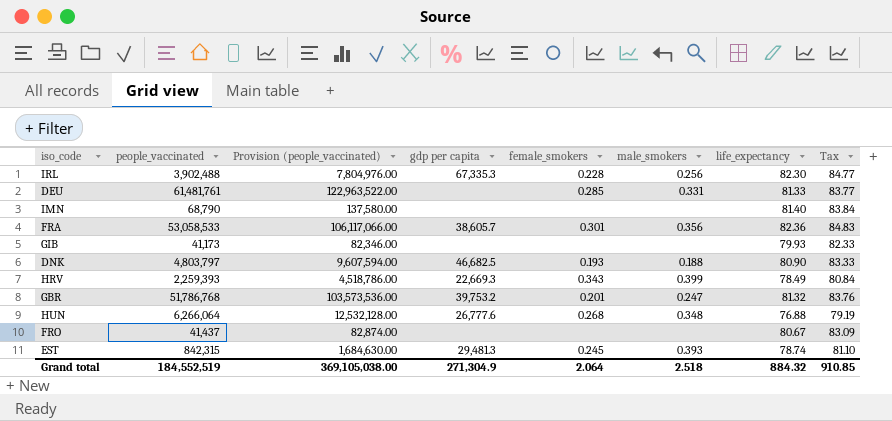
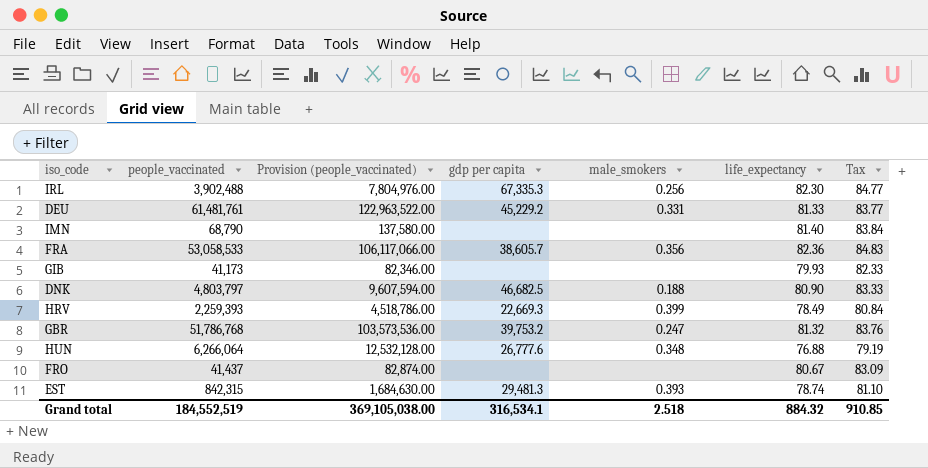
column female_smokers | position: 5 -> none
DEU | gdp per capita: none -> 45,229.2
Grand total | gdp per capita: 271,304.9 -> 316,534.1

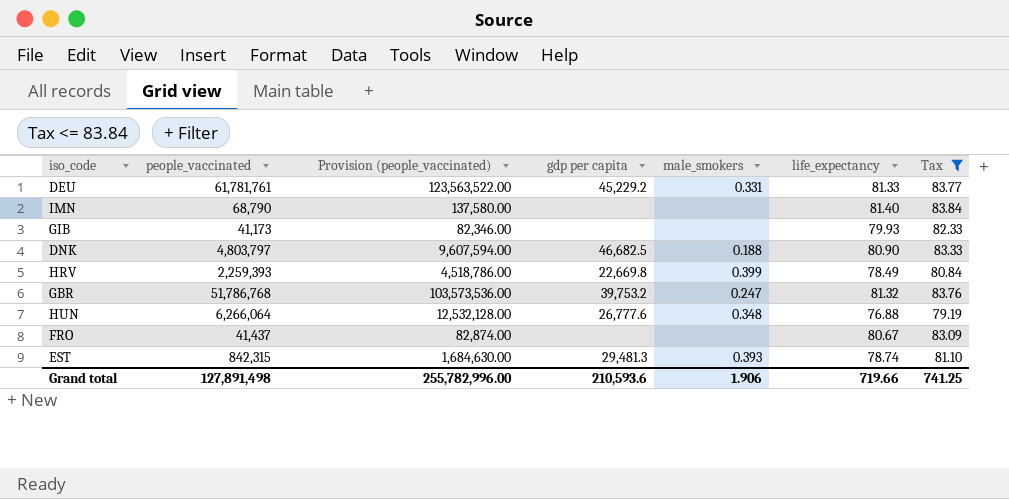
filter: none -> Tax <= 83.84
DEU | people_vaccinated: 61,481,761 -> 61,781,761
DEU | Provision (people_vaccinated): 122,963,522.00 -> 123,563,522.00
HRV | gdp per capita: 22,669.3 -> 22,669.8
Grand total | people_vaccinated: 184,552,519 -> 127,891,498
Grand total | Provision (people_vaccinated): 369,105,038.00 -> 255,782,996.00
Grand total | gdp per capita: 316,534.1 -> 210,593.6
Grand total | male_smokers: 2.518 -> 1.906
Grand total | life_expectancy: 884.32 -> 719.66
Grand total | Tax: 910.85 -> 741.25

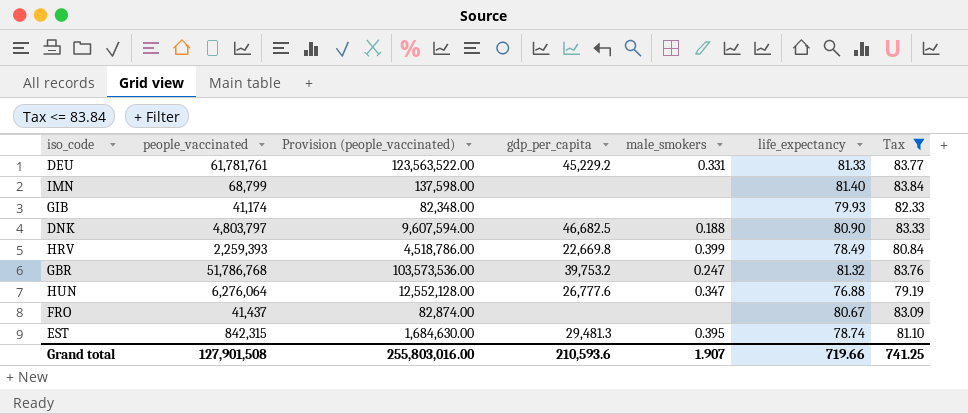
column name: gdp per capita -> gdp_per_capita
IMN | people_vaccinated: 68,790 -> 68,799
IMN | Provision (people_vaccinated): 137,580.00 -> 137,598.00
GIB | people_vaccinated: 41,173 -> 41,174
GIB | Provision (people_vaccinated): 82,346.00 -> 82,348.00
HUN | people_vaccinated: 6,266,064 -> 6,276,064
HUN | Provision (people_vaccinated): 12,532,128.00 -> 12,552,128.00
HUN | male_smokers: 0.348 -> 0.347
EST | male_smokers: 0.393 -> 0.395
Grand total | people_vaccinated: 127,891,498 -> 127,901,508
Grand total | Provision (people_vaccinated): 255,782,996.00 -> 255,803,016.00
Grand total | male_smokers: 1.906 -> 1.907

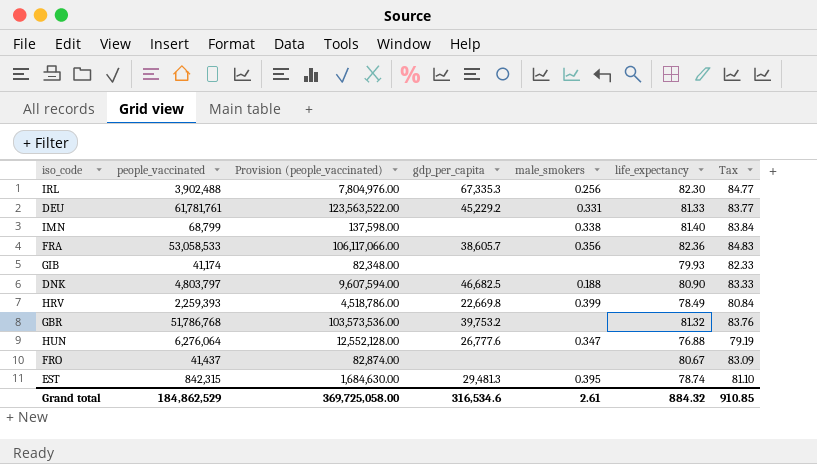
filter: Tax <= 83.84 -> none
IMN | male_smokers: none -> 0.338
GBR | male_smokers: 0.247 -> none
Grand total | people_vaccinated: 127,901,508 -> 184,862,529
Grand total | Provision (people_vaccinated): 255,803,016.00 -> 369,725,058.00
Grand total | gdp_per_capita: 210,593.6 -> 316,534.6
Grand total | male_smokers: 1.907 -> 2.61
Grand total | life_expectancy: 719.66 -> 884.32
Grand total | Tax: 741.25 -> 910.85

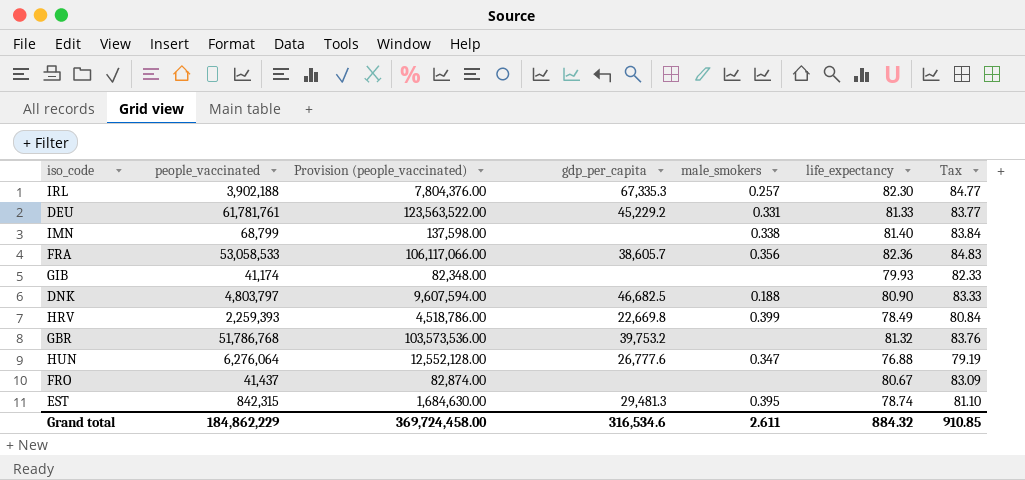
IRL | people_vaccinated: 3,902,488 -> 3,902,188
IRL | Provision (people_vaccinated): 7,804,976.00 -> 7,804,376.00
IRL | male_smokers: 0.256 -> 0.257
Grand total | people_vaccinated: 184,862,529 -> 184,862,229
Grand total | Provision (people_vaccinated): 369,725,058.00 -> 369,724,458.00
Grand total | male_smokers: 2.61 -> 2.611

